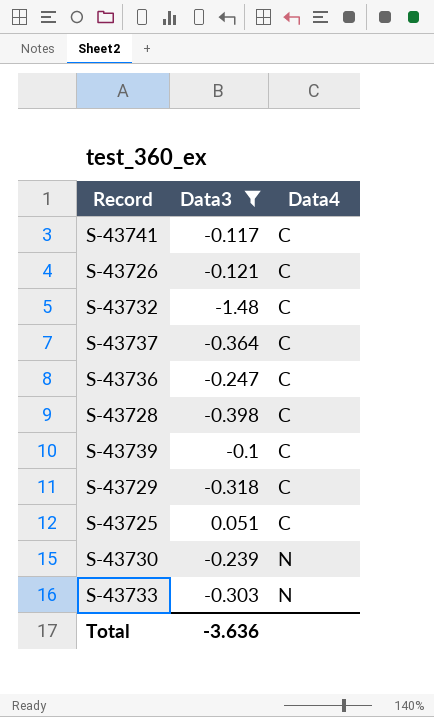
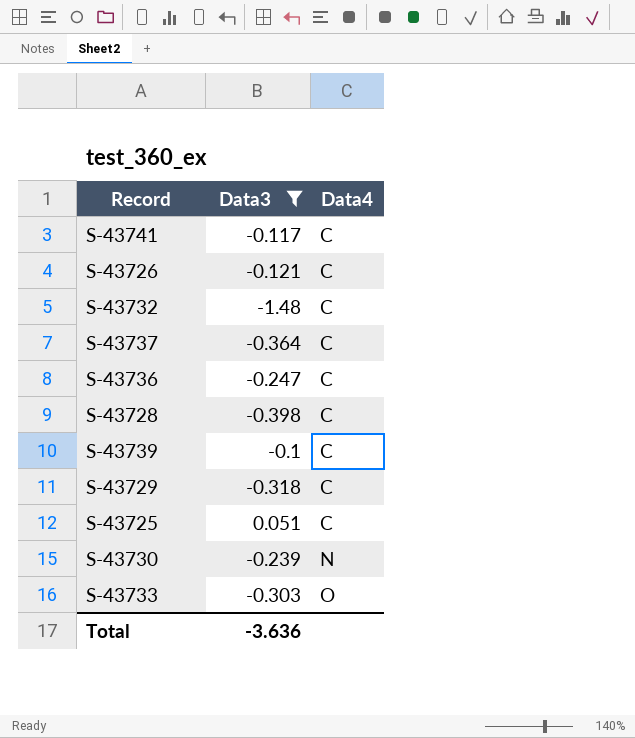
S-43733 | Data4: N -> O

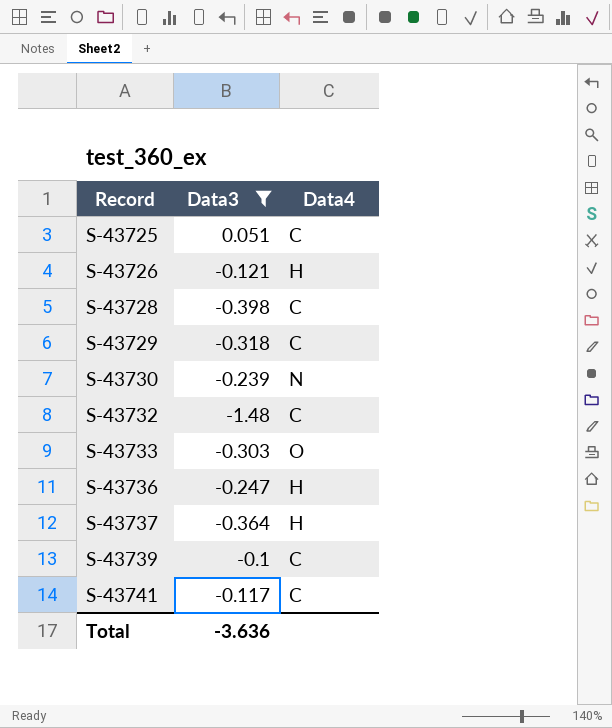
row order: Data4 ascending -> Record ascending
S-43726 | Data4: C -> H
S-43736 | Data4: C -> H
S-43737 | Data4: C -> H

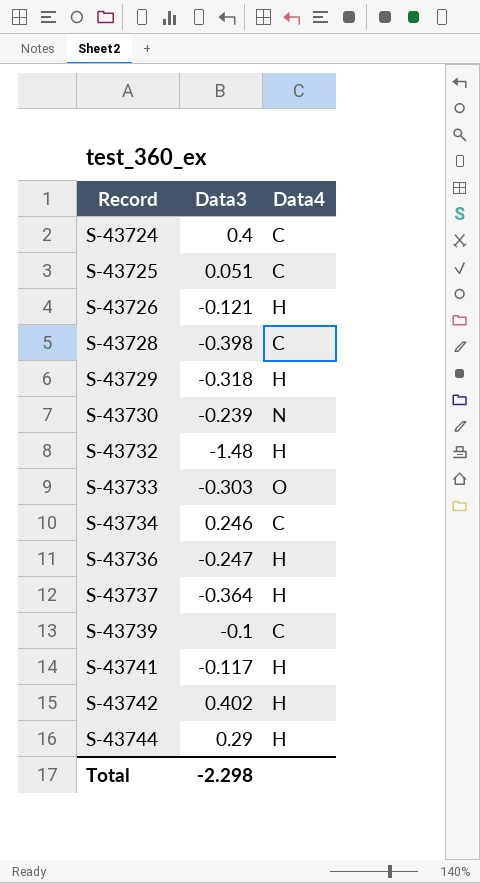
filter: Data3 <= 0.051 -> none
S-43729 | Data4: C -> H
S-43732 | Data4: C -> H
S-43741 | Data4: C -> H
Total | Data3: -3.636 -> -2.298

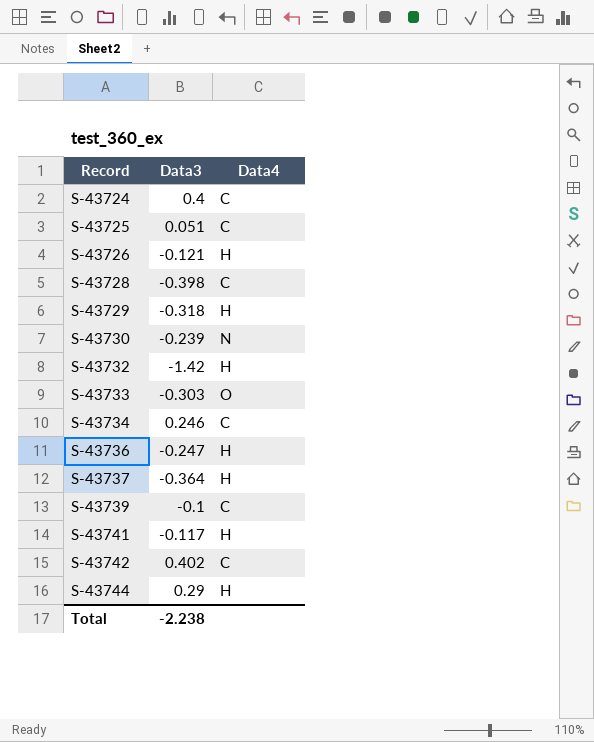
S-43732 | Data3: -1.48 -> -1.42
S-43742 | Data4: H -> C
Total | Data3: -2.298 -> -2.238

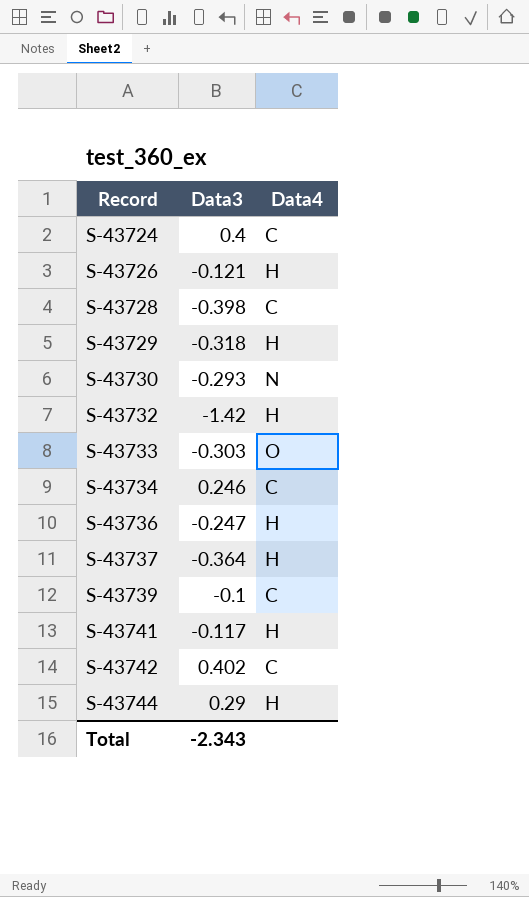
row S-43725: 0.051 | C -> none
S-43730 | Data3: -0.239 -> -0.293
Total | Data3: -2.238 -> -2.343

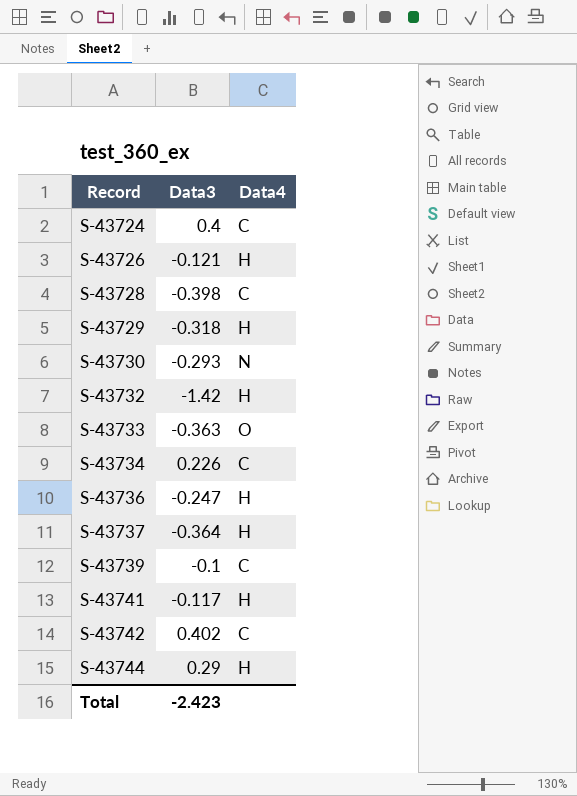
S-43733 | Data3: -0.303 -> -0.363
S-43734 | Data3: 0.246 -> 0.226
Total | Data3: -2.343 -> -2.423

